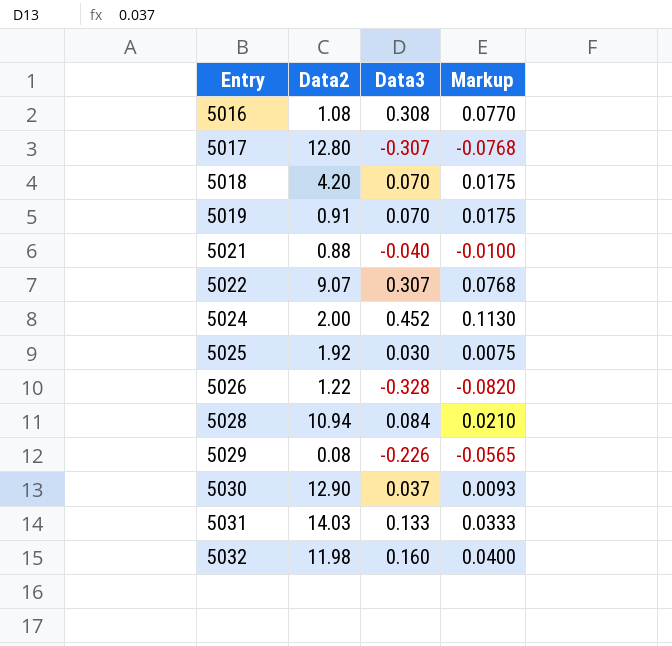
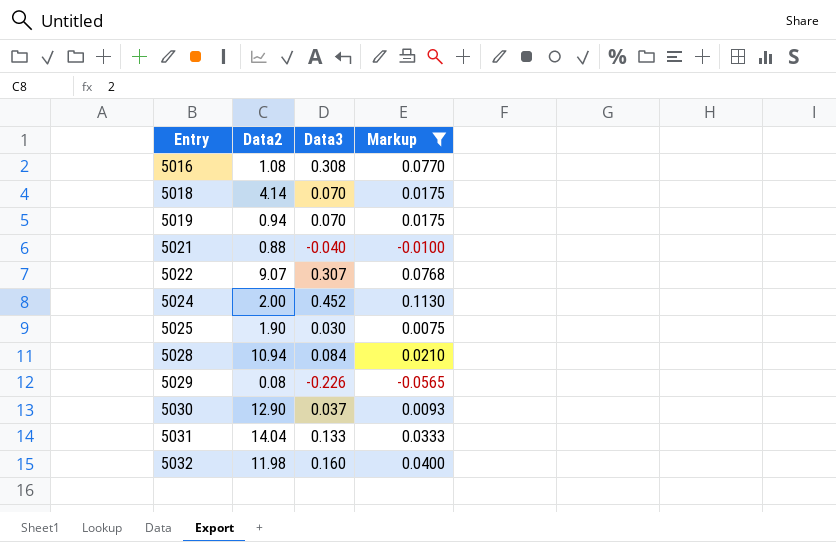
filter: none -> Markup >= -0.0565
5018 | Data2: 4.20 -> 4.14
5019 | Data2: 0.91 -> 0.94
5025 | Data2: 1.92 -> 1.90
5031 | Data2: 14.03 -> 14.04

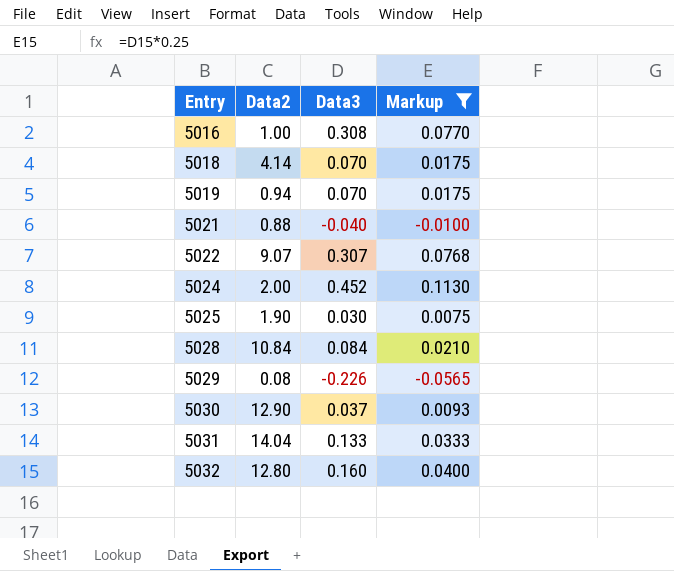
5016 | Data2: 1.08 -> 1.00
5028 | Data2: 10.94 -> 10.84
5032 | Data2: 11.98 -> 12.80

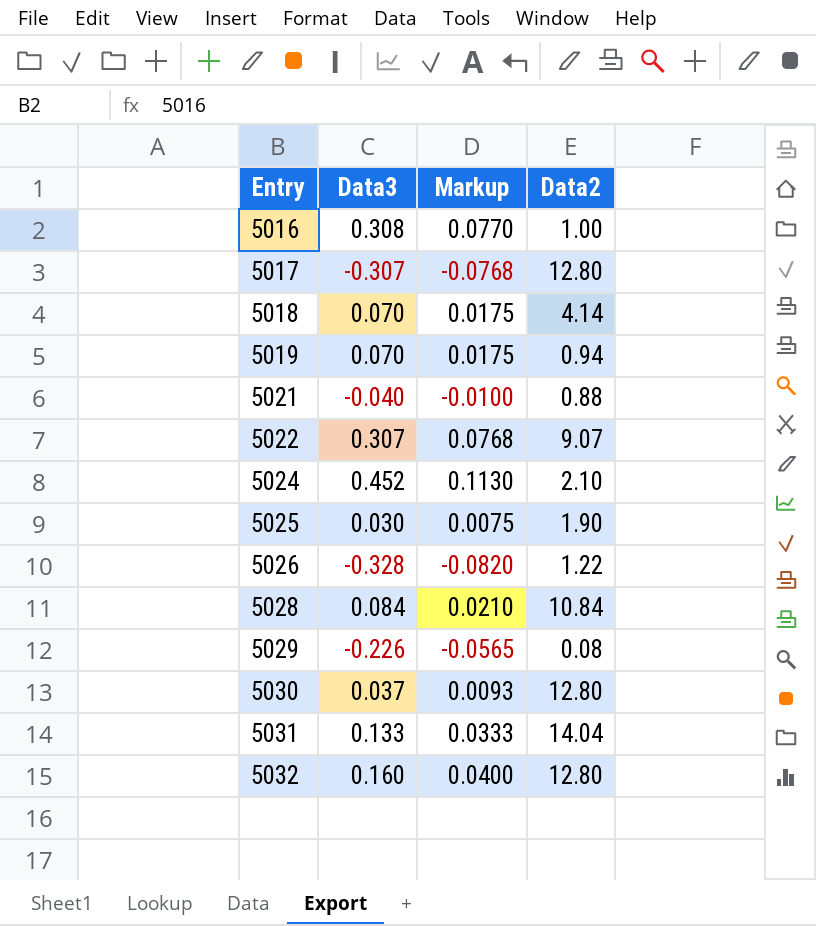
filter: Markup >= -0.0565 -> none
column Data2 | position: 2 -> 4
5024 | Data2: 2.00 -> 2.10
5030 | Data2: 12.90 -> 12.80

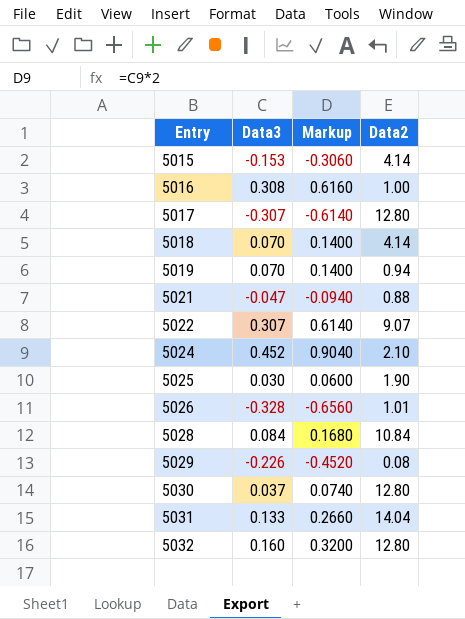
column Markup | formula: [Data3] * 0.25 -> [Data3] * 2
row 5015: none -> -0.153 | -0.3060 | 4.14
5021 | Data3: -0.040 -> -0.047
5026 | Data2: 1.22 -> 1.01

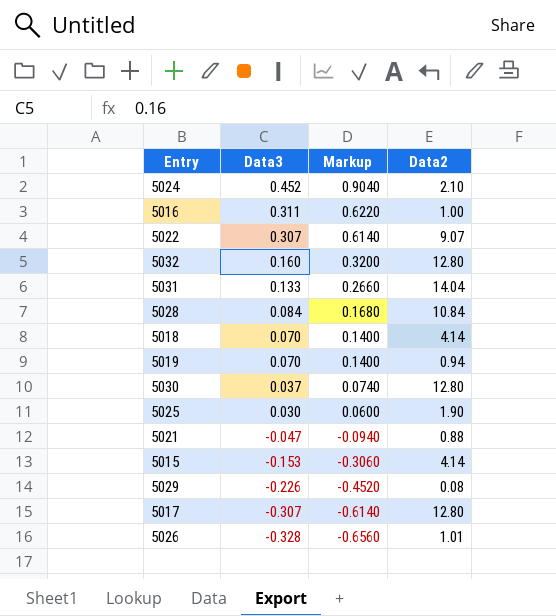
row order: Entry ascending -> Data3 descending
5016 | Data3: 0.308 -> 0.311
5016 | Markup: 0.6160 -> 0.6220

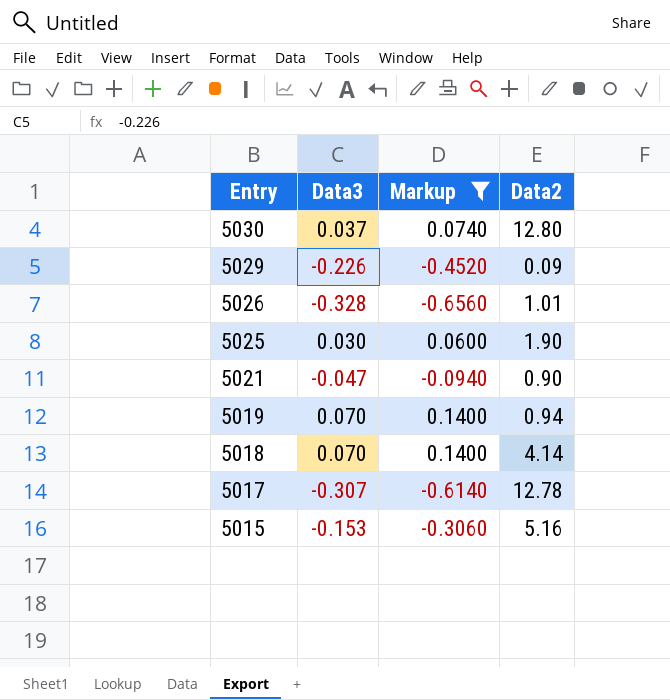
filter: none -> Markup <= 0.1400
row order: Data3 descending -> Entry descending
5029 | Data2: 0.08 -> 0.09
5021 | Data2: 0.88 -> 0.90
5017 | Data2: 12.80 -> 12.78
5015 | Data2: 4.14 -> 5.16

